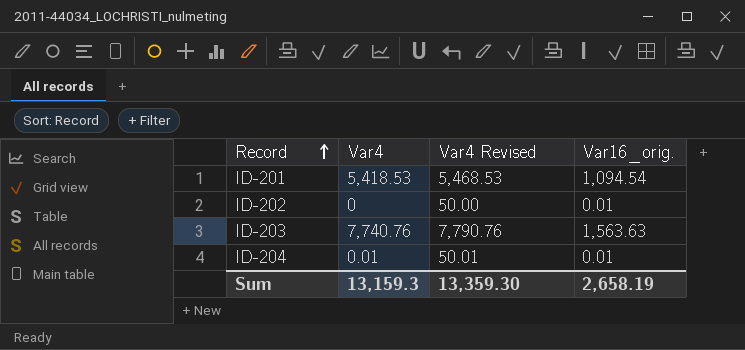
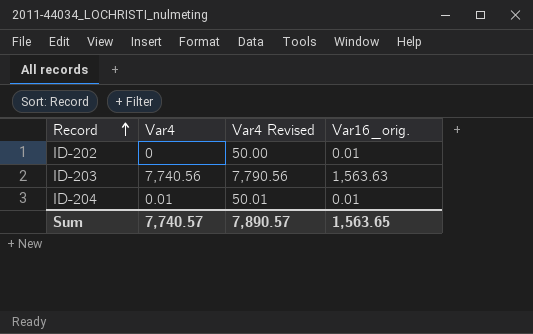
row ID-201: 5,418.53 | 5,468.53 | 1,094.54 -> none
ID-203 | Var4: 7,740.76 -> 7,740.56
ID-203 | Var4 Revised: 7,790.76 -> 7,790.56
Sum | Var4: 13,159.3 -> 7,740.57
Sum | Var4 Revised: 13,359.30 -> 7,890.57
Sum | Var16_orig.: 2,658.19 -> 1,563.65

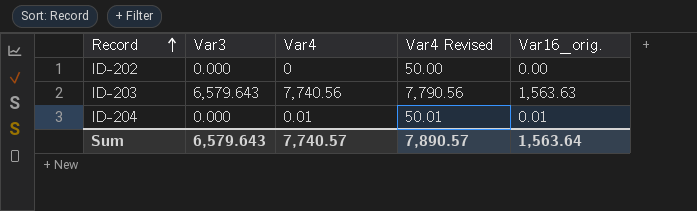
column Var3 | position: none -> 2
ID-202 | Var16_orig.: 0.01 -> 0.00
Sum | Var16_orig.: 1,563.65 -> 1,563.64

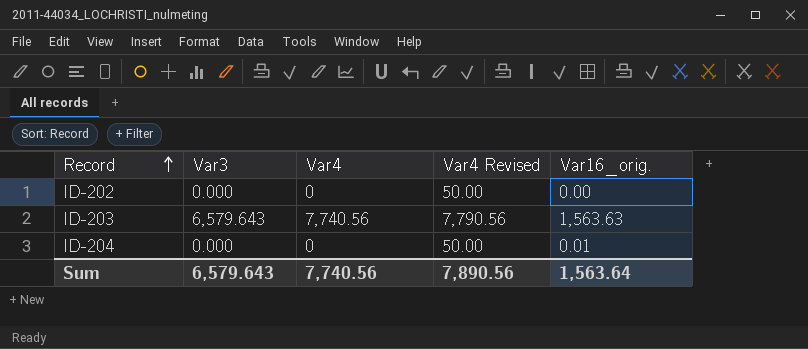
ID-204 | Var4: 0.01 -> 0
ID-204 | Var4 Revised: 50.01 -> 50.00
Sum | Var4: 7,740.57 -> 7,740.56
Sum | Var4 Revised: 7,890.57 -> 7,890.56

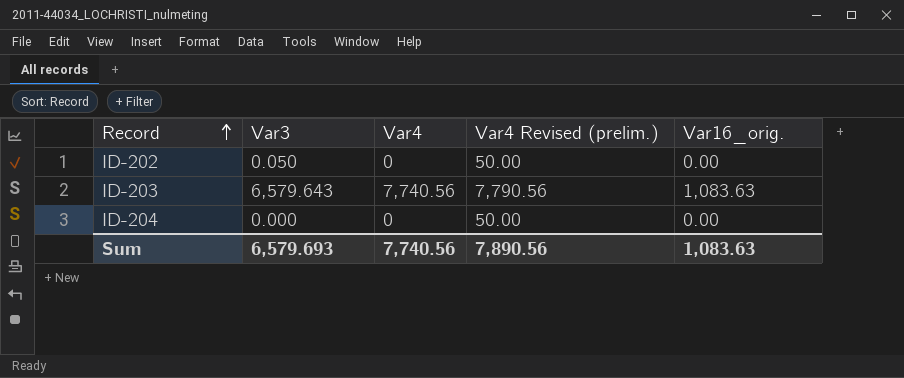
column name: Var4 Revised -> Var4 Revised (prelim.)
ID-202 | Var3: 0.000 -> 0.050
ID-203 | Var16_orig.: 1,563.63 -> 1,083.63
ID-204 | Var16_orig.: 0.01 -> 0.00
Sum | Var3: 6,579.643 -> 6,579.693
Sum | Var16_orig.: 1,563.64 -> 1,083.63

